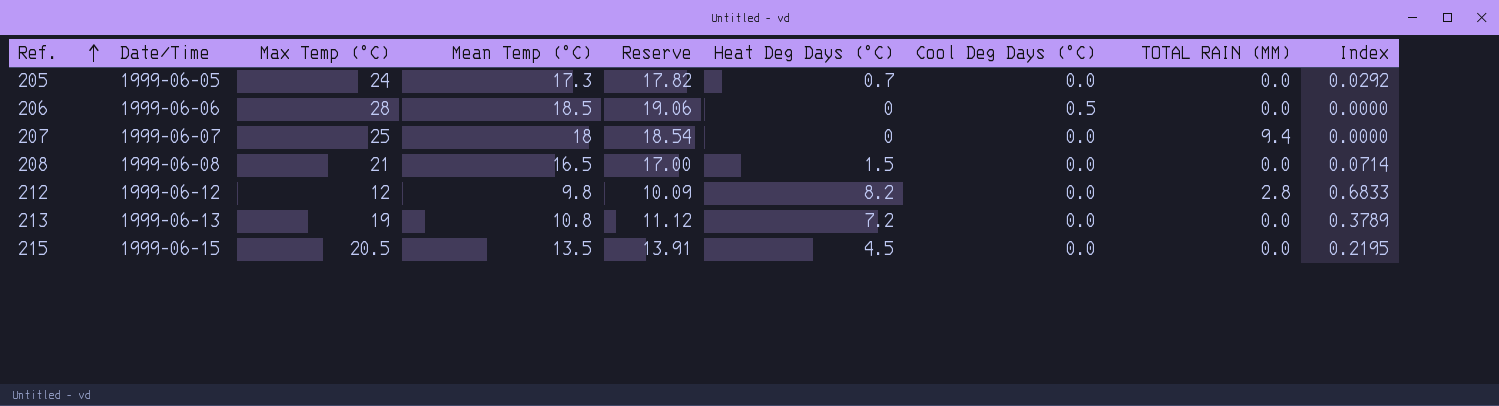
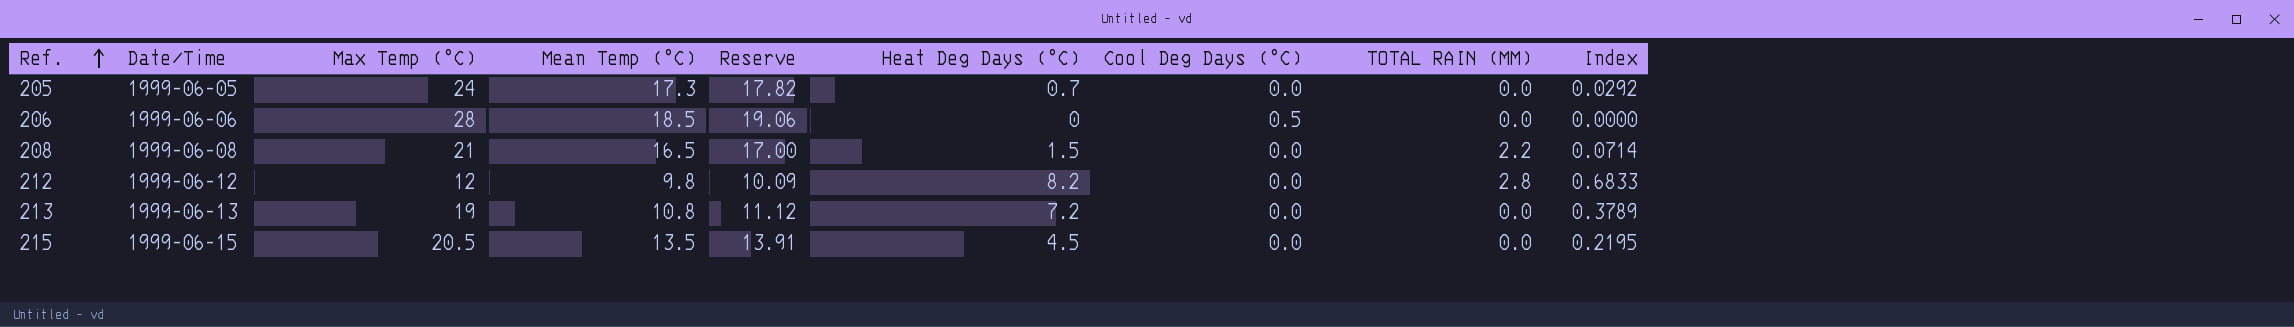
row 207: 1999-06-07 | 25 | 18 | 18.54 | 0 | 0.0 | 9.4 | 0.0000 -> none
208 | TOTAL RAIN (MM): 0.0 -> 2.2

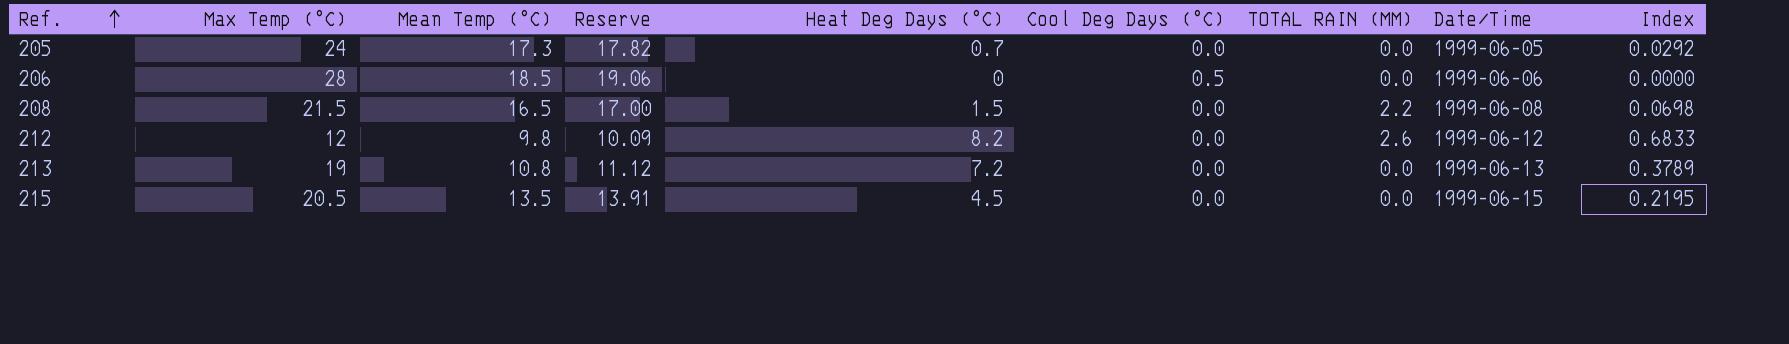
column Date/Time | position: 2 -> 8
208 | Max Temp (°C): 21 -> 21.5
208 | Index: 0.0714 -> 0.0698
212 | TOTAL RAIN (MM): 2.8 -> 2.6

